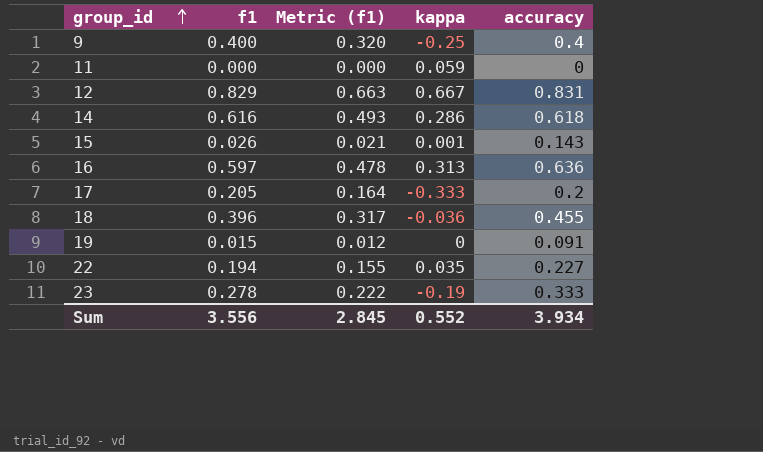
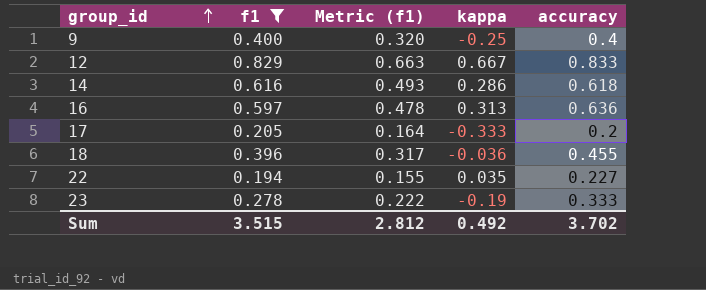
filter: none -> f1 >= 0.194
12 | accuracy: 0.831 -> 0.833
Sum | f1: 3.556 -> 3.515
Sum | Metric (f1): 2.845 -> 2.812
Sum | kappa: 0.552 -> 0.492
Sum | accuracy: 3.934 -> 3.702

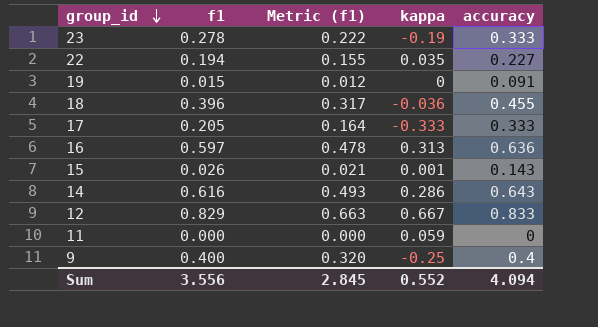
filter: f1 >= 0.194 -> none
row order: group_id ascending -> group_id descending
17 | accuracy: 0.2 -> 0.333
14 | accuracy: 0.618 -> 0.643
Sum | f1: 3.515 -> 3.556
Sum | Metric (f1): 2.812 -> 2.845
Sum | kappa: 0.492 -> 0.552
Sum | accuracy: 3.702 -> 4.094

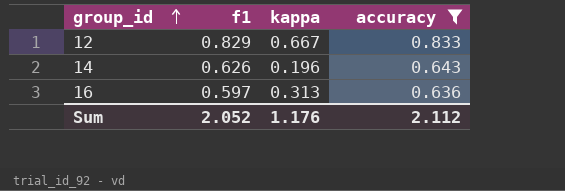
filter: none -> accuracy >= 0.636
row order: group_id descending -> group_id ascending
column Metric (f1) | formula: [f1] * 0.8 -> none
14 | f1: 0.616 -> 0.626
14 | kappa: 0.286 -> 0.196
Sum | f1: 3.556 -> 2.052
Sum | kappa: 0.552 -> 1.176
Sum | accuracy: 4.094 -> 2.112

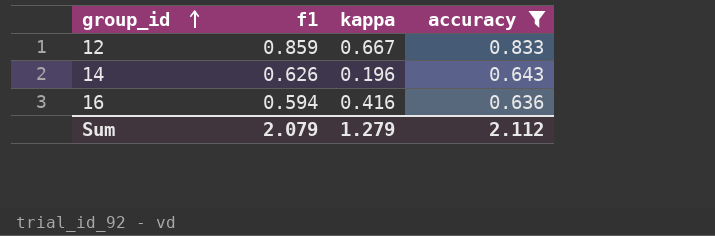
12 | f1: 0.829 -> 0.859
16 | f1: 0.597 -> 0.594
16 | kappa: 0.313 -> 0.416
Sum | f1: 2.052 -> 2.079
Sum | kappa: 1.176 -> 1.279

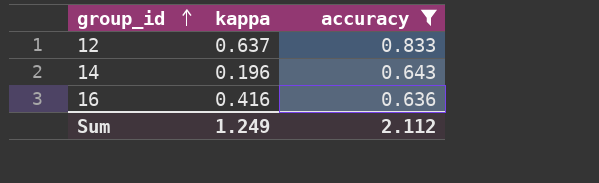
column f1 | position: 2 -> none
12 | kappa: 0.667 -> 0.637
Sum | kappa: 1.279 -> 1.249

